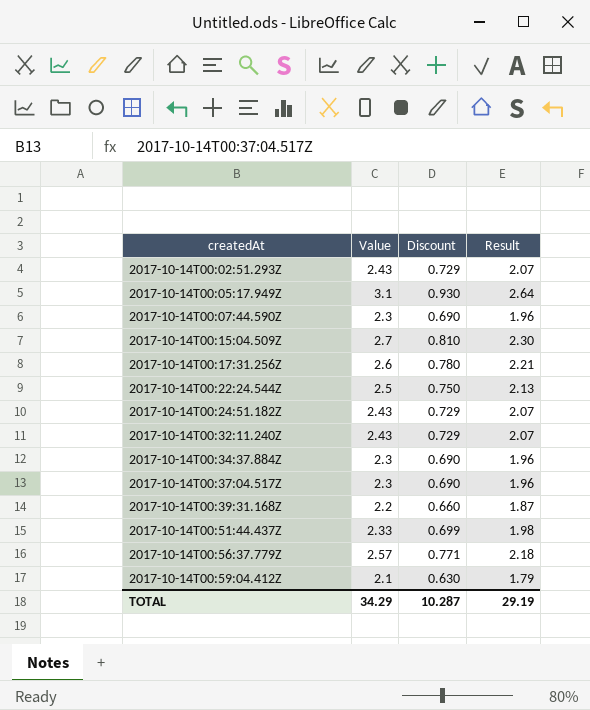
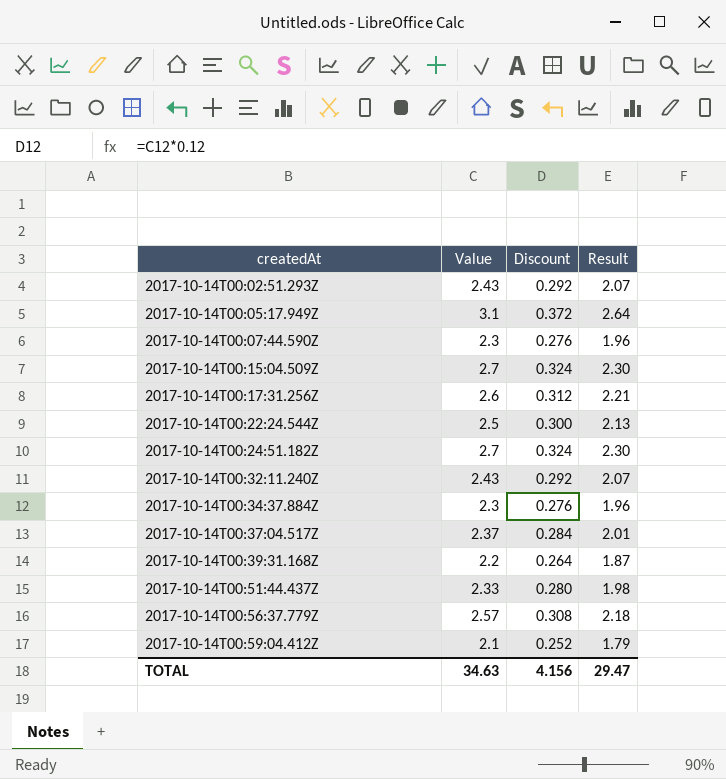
column Discount | formula: [Value] * 0.3 -> [Value] * 0.12
2017-10-14T00:24:51.182Z | Value: 2.43 -> 2.7
2017-10-14T00:24:51.182Z | Result: 2.07 -> 2.30
2017-10-14T00:37:04.517Z | Value: 2.3 -> 2.37
2017-10-14T00:37:04.517Z | Result: 1.96 -> 2.01
TOTAL | Value: 34.29 -> 34.63
TOTAL | Discount: 10.287 -> 4.156
TOTAL | Result: 29.19 -> 29.47

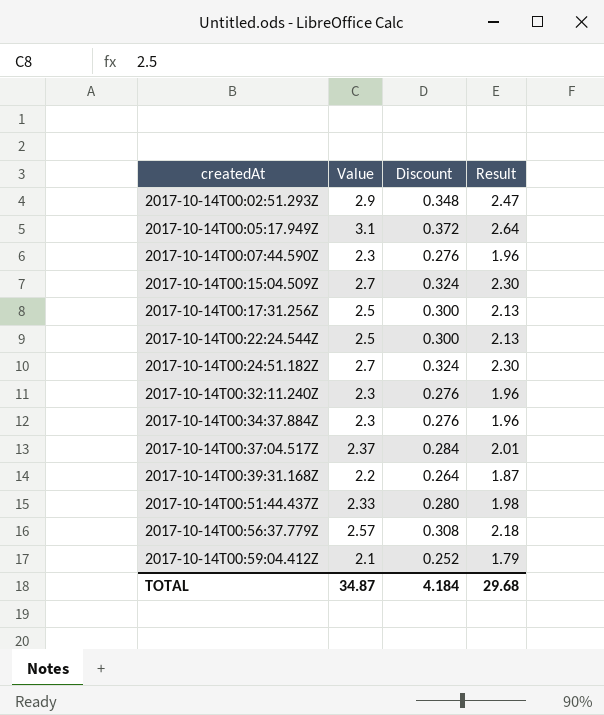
2017-10-14T00:02:51.293Z | Value: 2.43 -> 2.9
2017-10-14T00:02:51.293Z | Discount: 0.292 -> 0.348
2017-10-14T00:02:51.293Z | Result: 2.07 -> 2.47
2017-10-14T00:17:31.256Z | Value: 2.6 -> 2.5
2017-10-14T00:17:31.256Z | Discount: 0.312 -> 0.300
2017-10-14T00:17:31.256Z | Result: 2.21 -> 2.13
2017-10-14T00:32:11.240Z | Value: 2.43 -> 2.3
2017-10-14T00:32:11.240Z | Discount: 0.292 -> 0.276
2017-10-14T00:32:11.240Z | Result: 2.07 -> 1.96
TOTAL | Value: 34.63 -> 34.87
TOTAL | Discount: 4.156 -> 4.184
TOTAL | Result: 29.47 -> 29.68

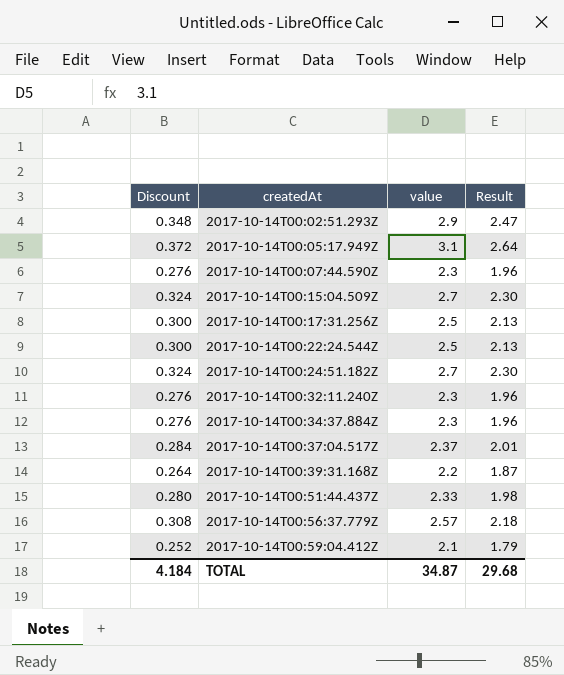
column Discount | position: 3 -> 1
column name: Value -> value

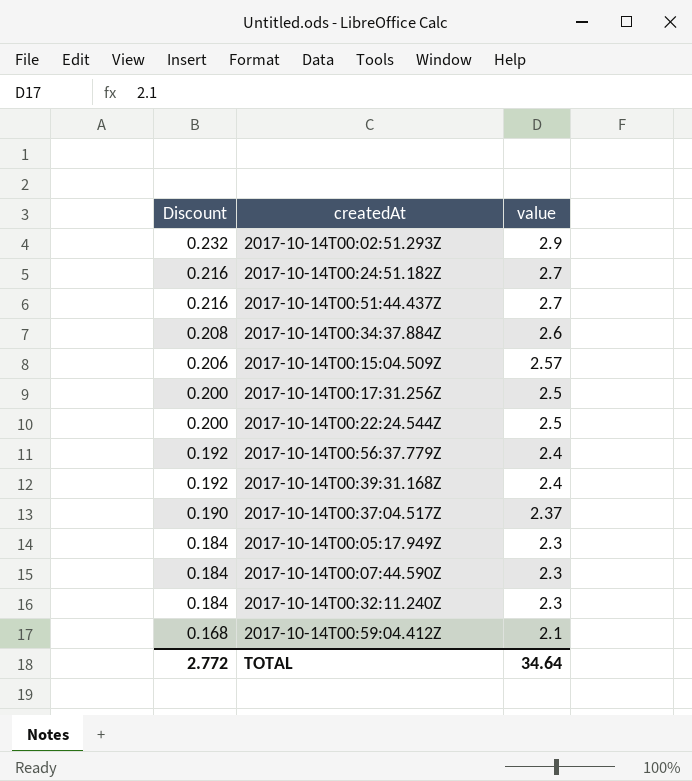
row order: createdAt ascending -> Discount descending
column Result | formula: [value] * 0.85 -> none
column Discount | formula: [value] * 0.12 -> [value] * 0.08
2017-10-14T00:51:44.437Z | value: 2.33 -> 2.7
2017-10-14T00:34:37.884Z | value: 2.3 -> 2.6
2017-10-14T00:15:04.509Z | value: 2.7 -> 2.57
2017-10-14T00:56:37.779Z | value: 2.57 -> 2.4
2017-10-14T00:39:31.168Z | value: 2.2 -> 2.4
2017-10-14T00:05:17.949Z | value: 3.1 -> 2.3
TOTAL | Discount: 4.184 -> 2.772
TOTAL | value: 34.87 -> 34.64

